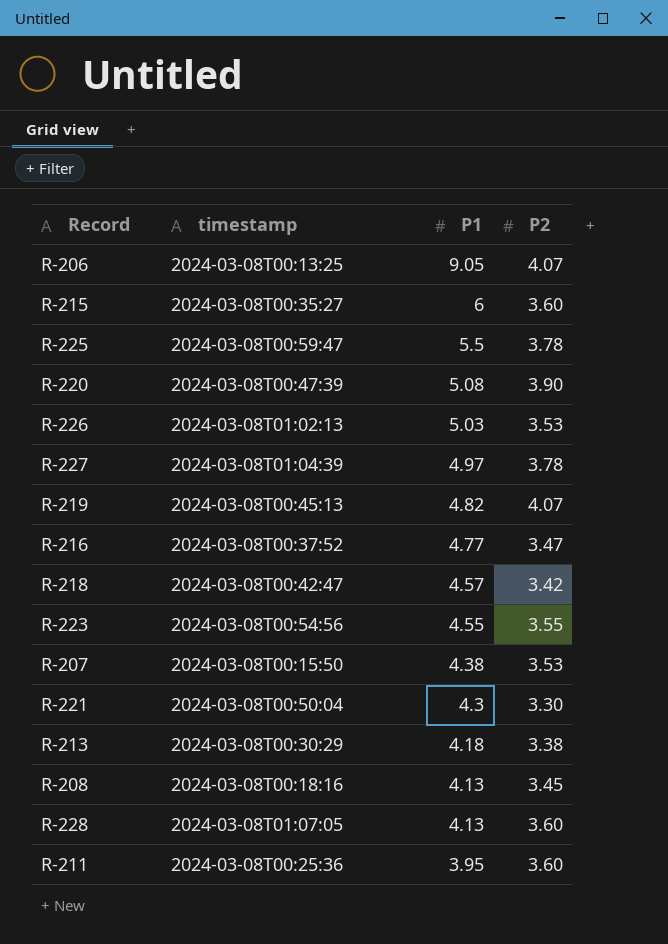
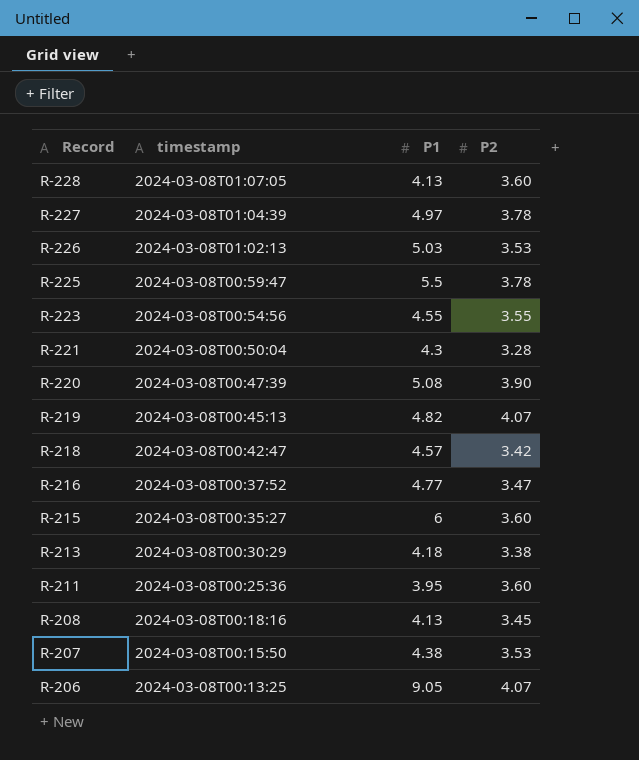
row order: P1 descending -> Record descending
R-221 | P2: 3.30 -> 3.28

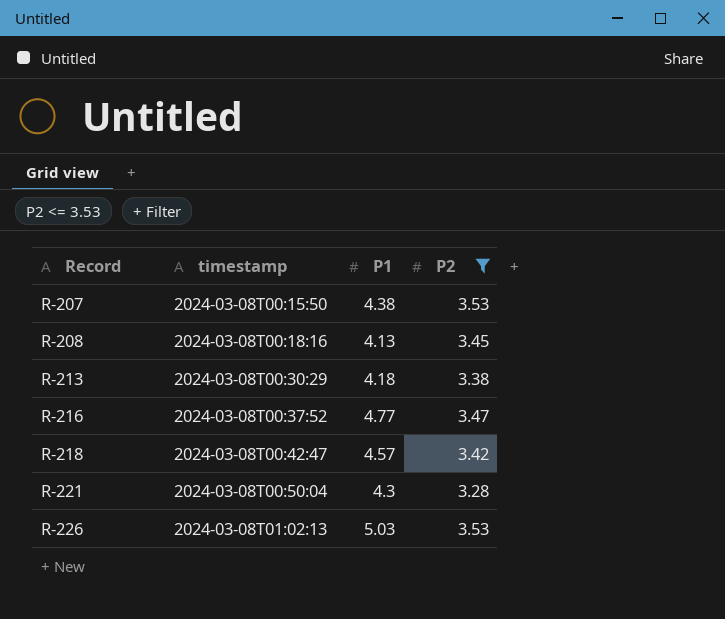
filter: none -> P2 <= 3.53
row order: Record descending -> Record ascending

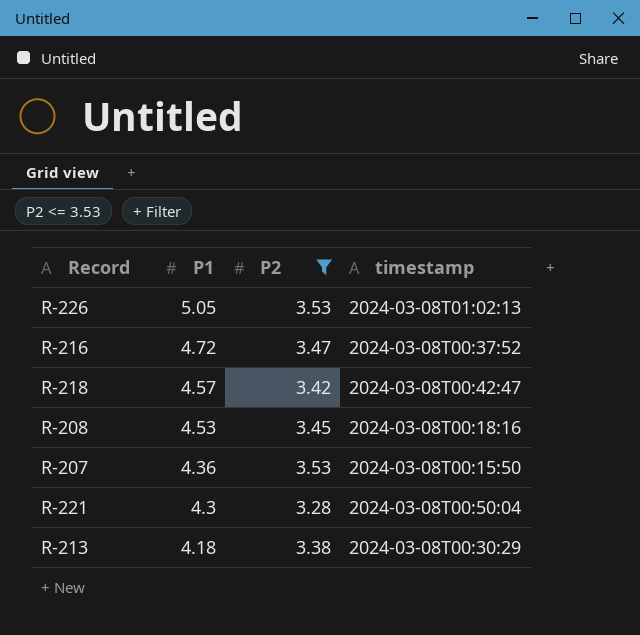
row order: Record ascending -> P1 descending
column timestamp | position: 2 -> 4
R-226 | P1: 5.03 -> 5.05
R-216 | P1: 4.77 -> 4.72
R-208 | P1: 4.13 -> 4.53
R-207 | P1: 4.38 -> 4.36

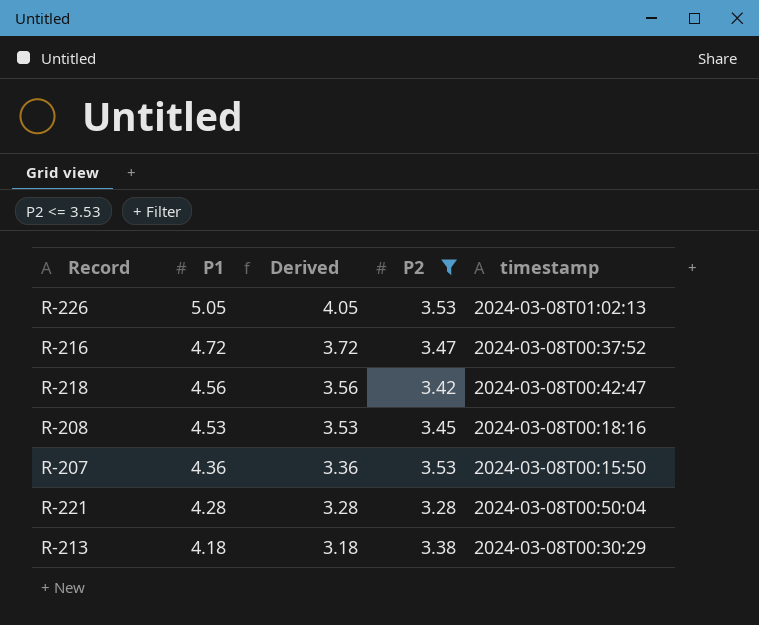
column Derived | formula: none -> [P1] - 1
R-218 | P1: 4.57 -> 4.56
R-221 | P1: 4.3 -> 4.28

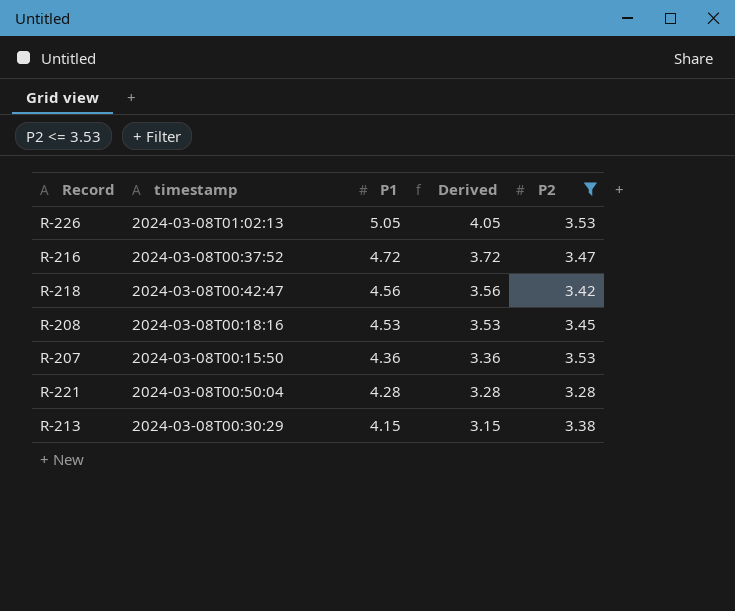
column timestamp | position: 5 -> 2
R-213 | P1: 4.18 -> 4.15
R-213 | Derived: 3.18 -> 3.15

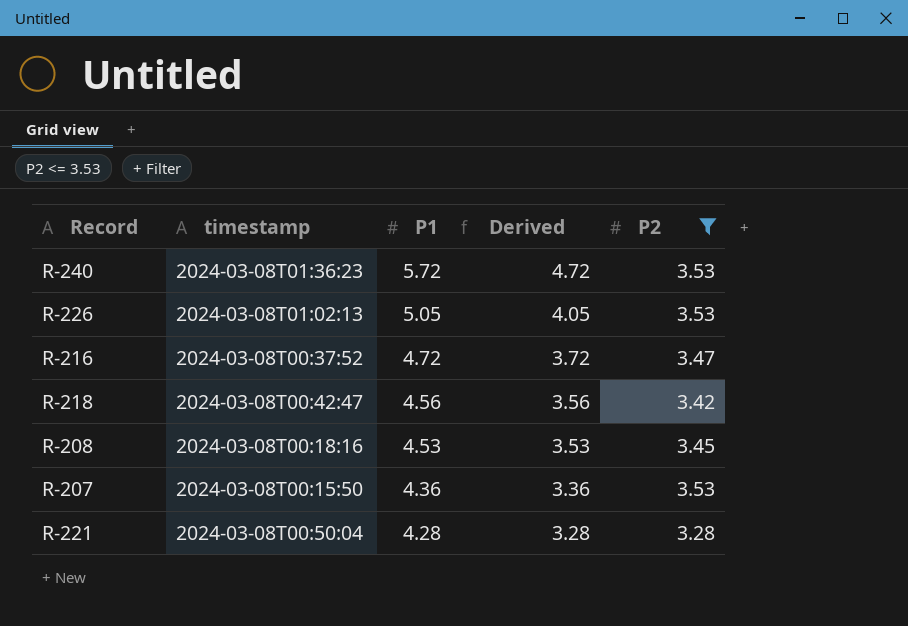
row R-213: 2024-03-08T00:30:29 | 4.15 | 3.15 | 3.38 -> none
row R-240: none -> 2024-03-08T01:36:23 | 5.72 | 4.72 | 3.53

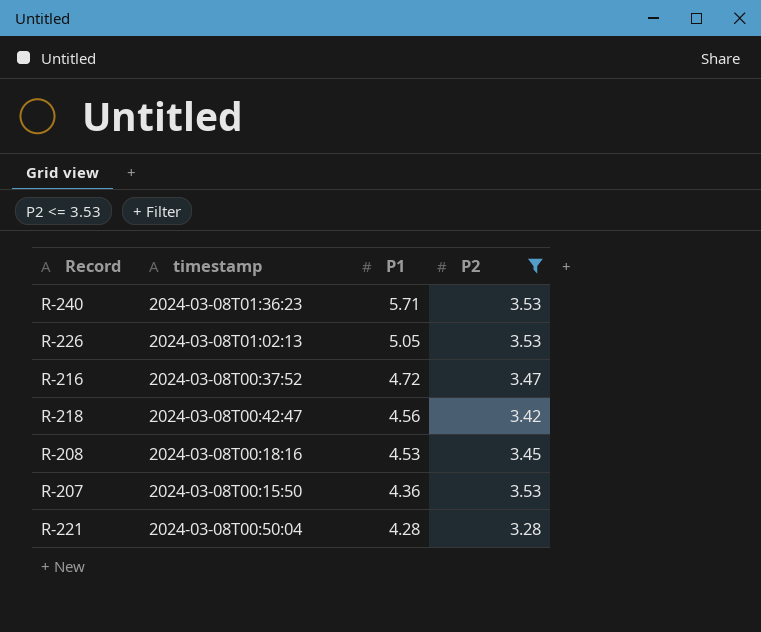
column Derived | formula: [P1] - 1 -> none
R-240 | P1: 5.72 -> 5.71

